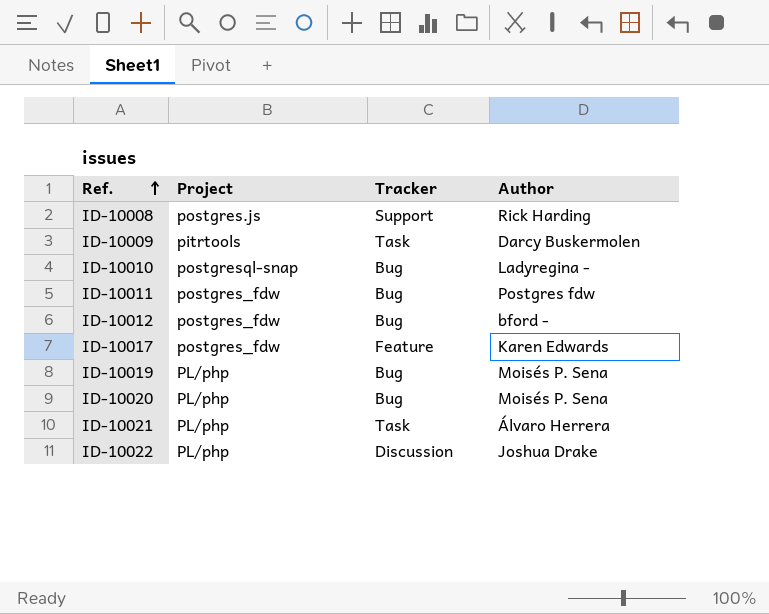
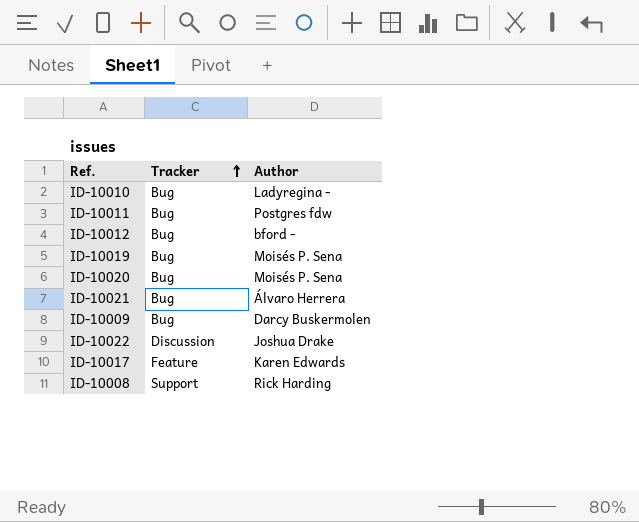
row order: Ref. ascending -> Tracker ascending
column Project | position: 2 -> none
ID-10021 | Tracker: Task -> Bug
ID-10009 | Tracker: Task -> Bug

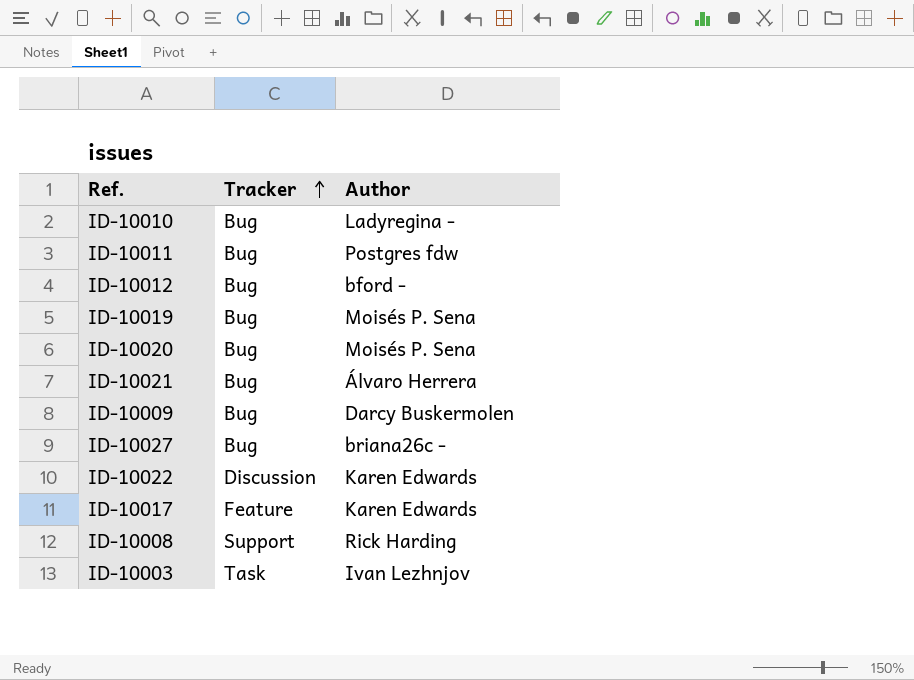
row ID-10027: none -> Bug | briana26c -
ID-10022 | Author: Joshua Drake -> Karen Edwards
row ID-10003: none -> Task | Ivan Lezhnjov

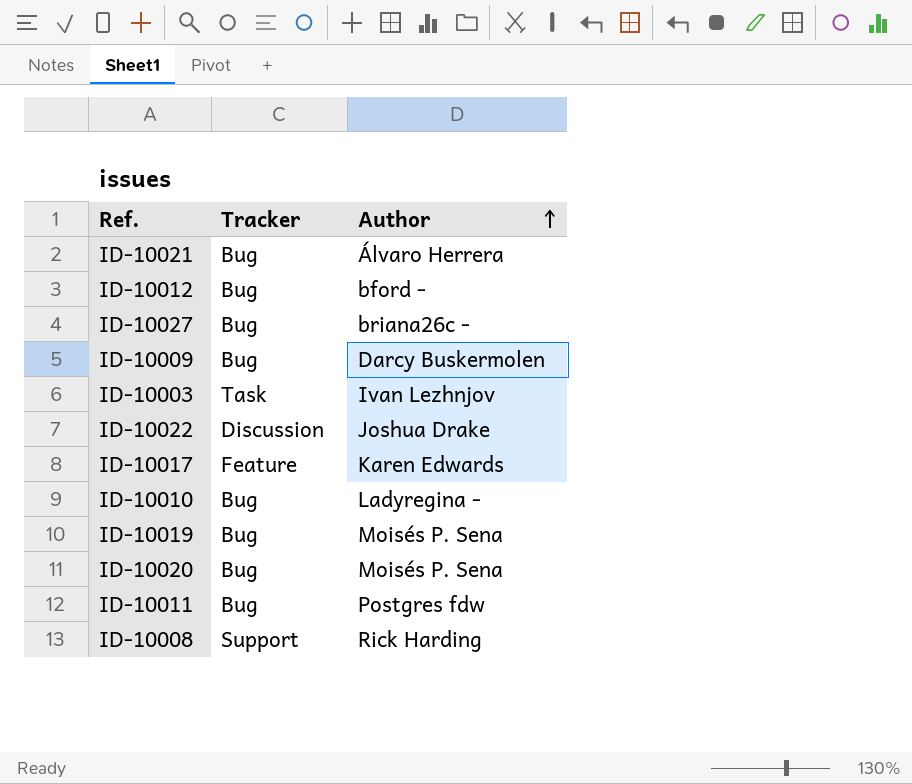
row order: Tracker ascending -> Author ascending
ID-10022 | Author: Karen Edwards -> Joshua Drake

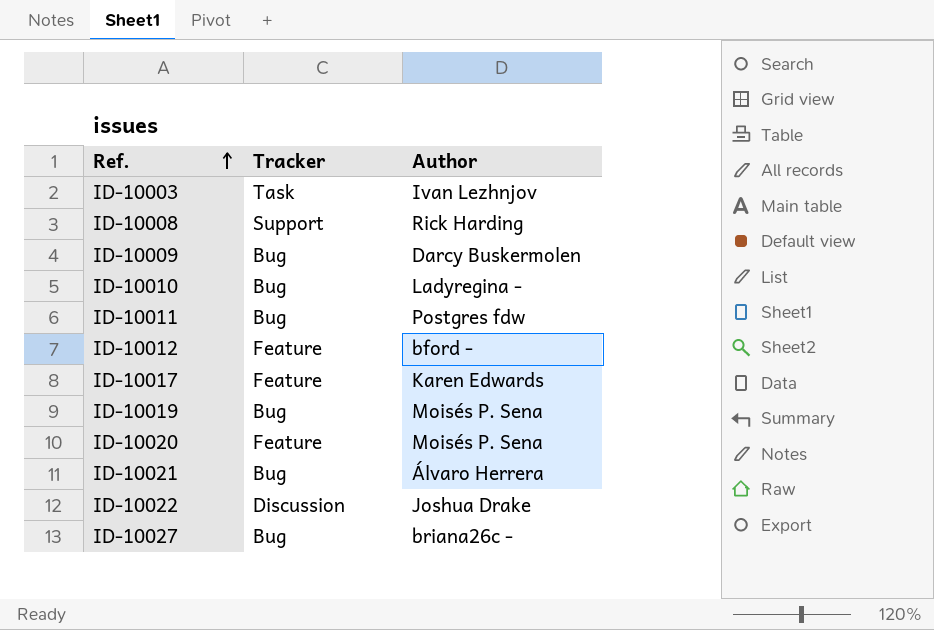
row order: Author ascending -> Ref. ascending
ID-10012 | Tracker: Bug -> Feature
ID-10020 | Tracker: Bug -> Feature

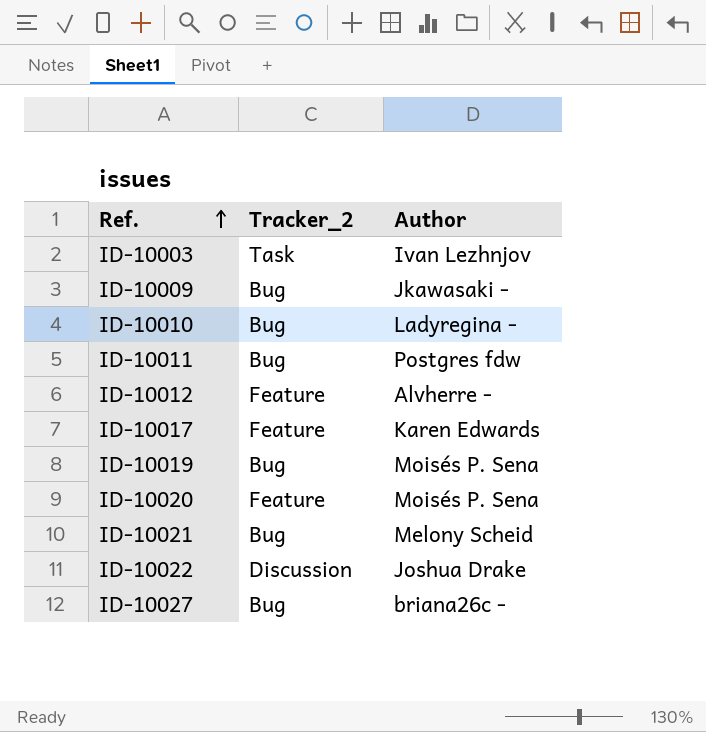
column name: Tracker -> Tracker_2
row ID-10008: Support | Rick Harding -> none
ID-10009 | Author: Darcy Buskermolen -> Jkawasaki -
ID-10012 | Author: bford - -> Alvherre -
ID-10021 | Author: Álvaro Herrera -> Melony Scheid

